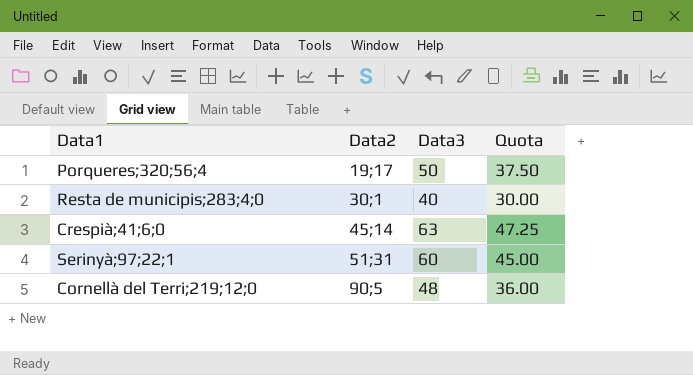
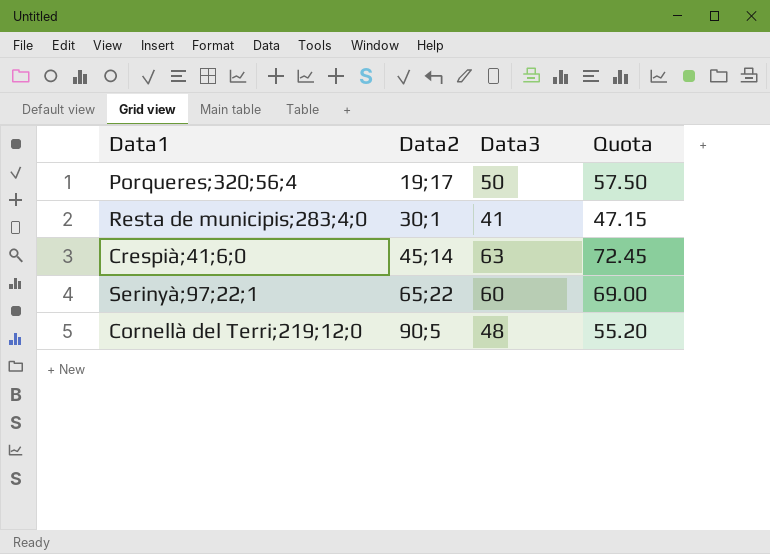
column Quota | formula: [Data3] * 0.75 -> [Data3] * 1.15
Resta de municipis;283;4;0 | Data3: 40 -> 41
Serinyà;97;22;1 | Data2: 51;31 -> 65;22

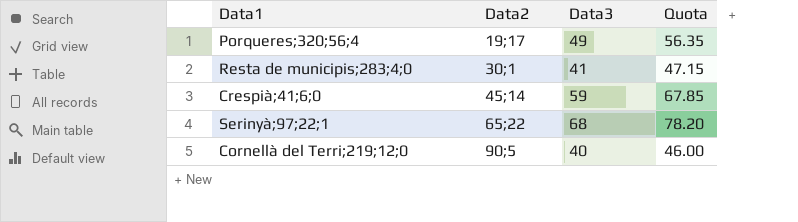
Porqueres;320;56;4 | Data3: 50 -> 49
Porqueres;320;56;4 | Quota: 57.50 -> 56.35
Crespià;41;6;0 | Data3: 63 -> 59
Crespià;41;6;0 | Quota: 72.45 -> 67.85
Serinyà;97;22;1 | Data3: 60 -> 68
Serinyà;97;22;1 | Quota: 69.00 -> 78.20
Cornellà del Terri;219;12;0 | Data3: 48 -> 40
Cornellà del Terri;219;12;0 | Quota: 55.20 -> 46.00

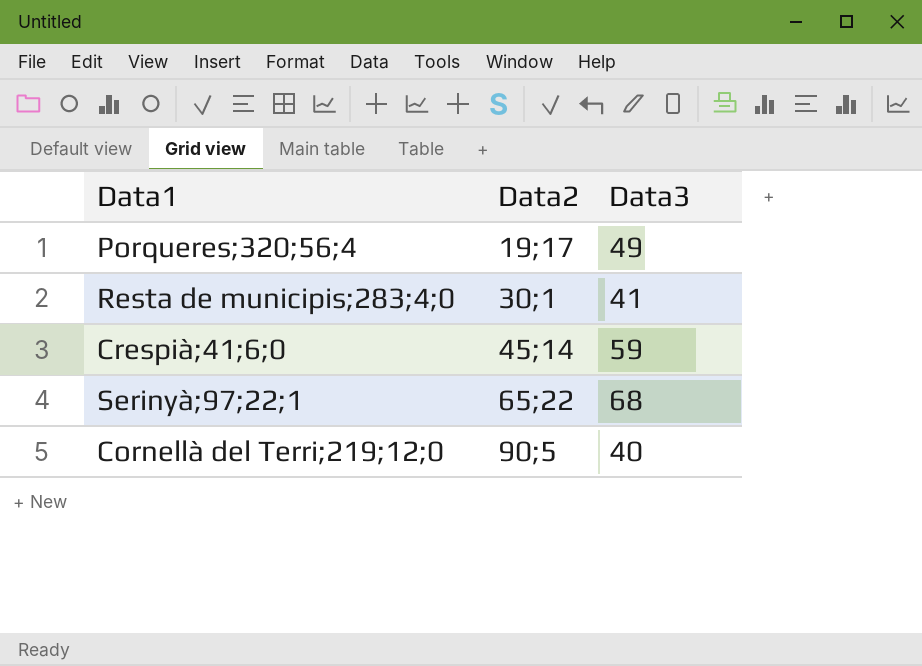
column Quota | formula: [Data3] * 1.15 -> none

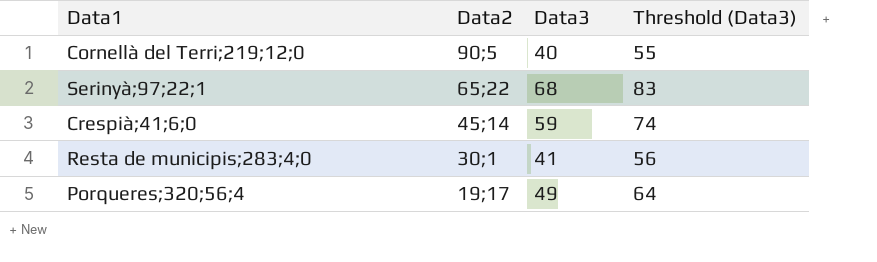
row order: Data2 ascending -> Data2 descending
column Threshold (Data3) | formula: none -> [Data3] + 15

